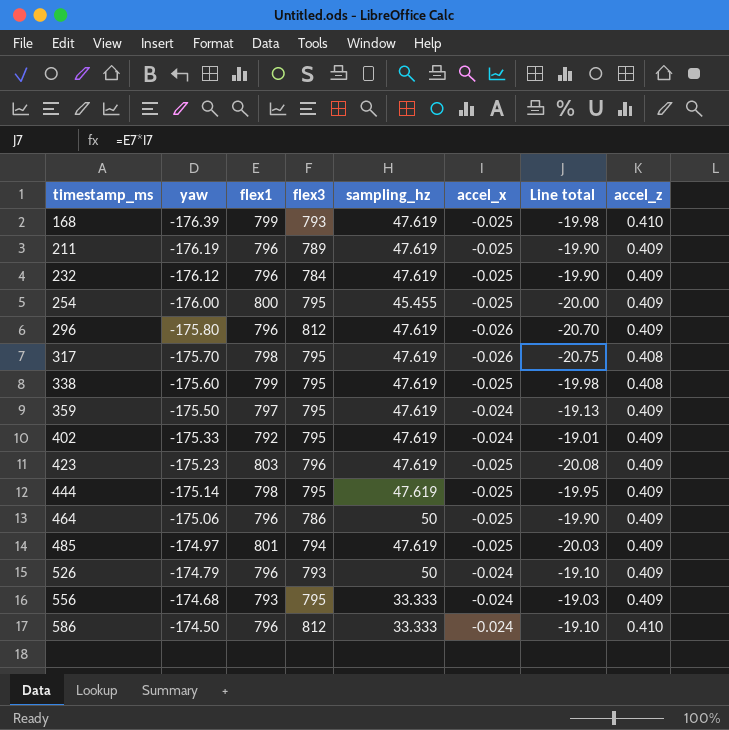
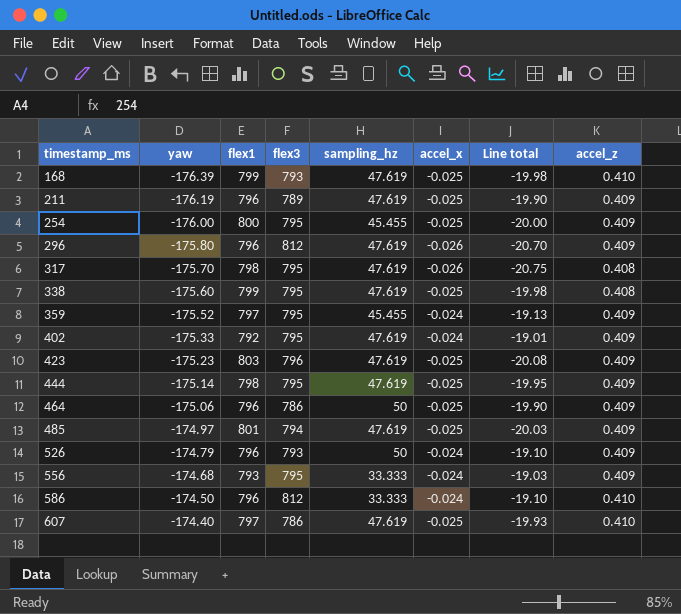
row 232: -176.12 | 796 | 784 | 47.619 | -0.025 | -19.90 | 0.409 -> none
359 | yaw: -175.50 -> -175.52
359 | sampling_hz: 47.619 -> 45.455
row 607: none -> -174.40 | 797 | 786 | 47.619 | -0.025 | -19.93 | 0.410

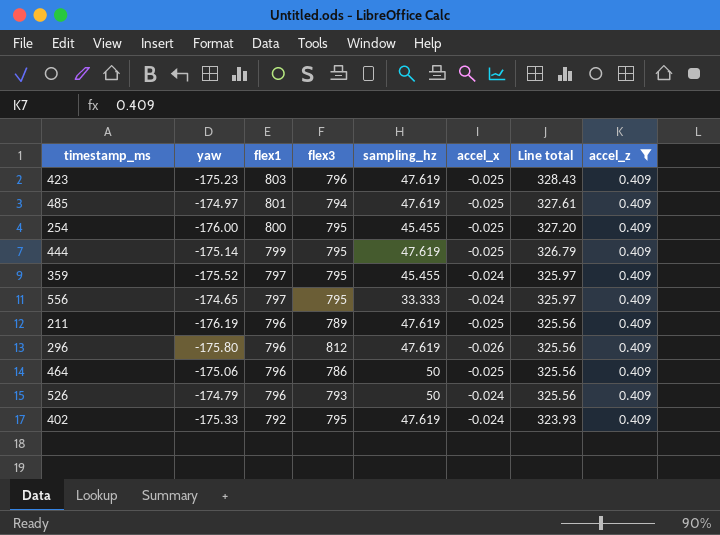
filter: none -> accel_z = 0.409
row order: timestamp_ms ascending -> flex1 descending
column Line total | formula: [flex1] * [accel_x] -> [flex1] * [accel_z]
444 | flex1: 798 -> 799
556 | yaw: -174.68 -> -174.65
556 | flex1: 793 -> 797

